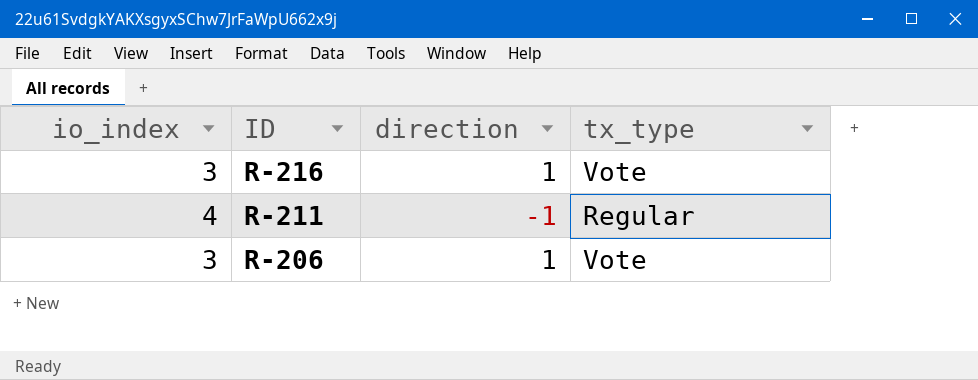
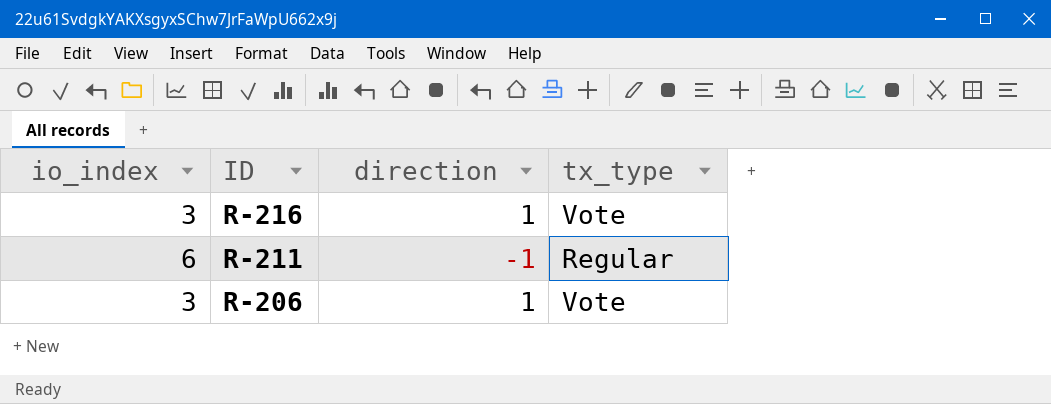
R-211 | io_index: 4 -> 6

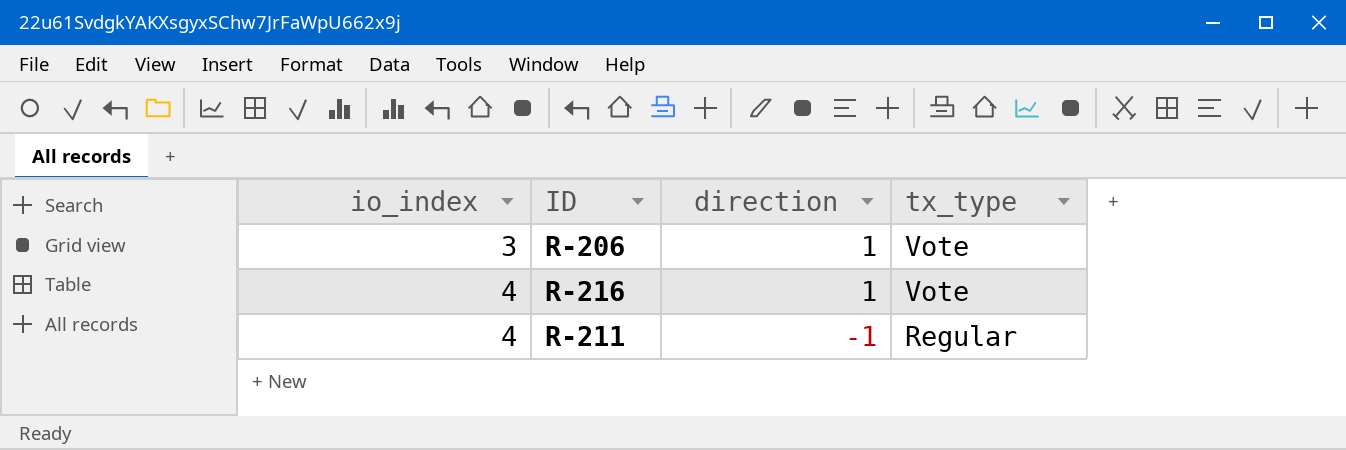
row order: ID descending -> io_index ascending
R-216 | io_index: 3 -> 4
R-211 | io_index: 6 -> 4

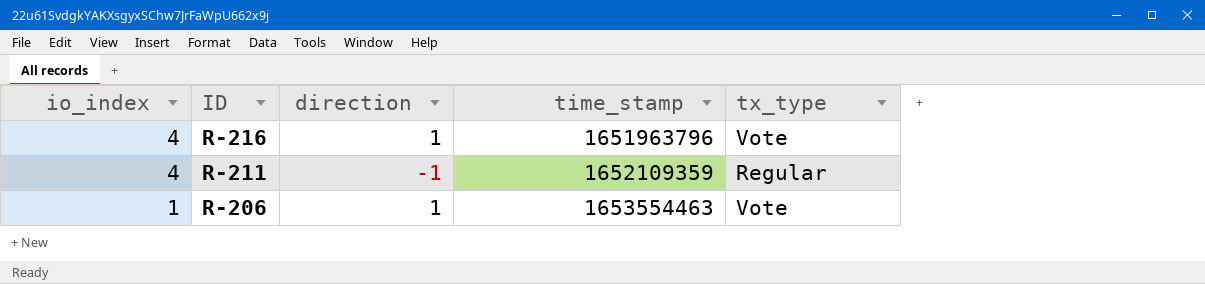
row order: io_index ascending -> io_index descending
column time_stamp | position: none -> 4
R-206 | io_index: 3 -> 1

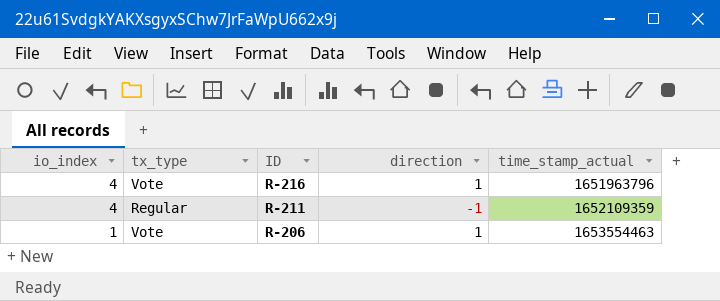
column tx_type | position: 5 -> 2
column name: time_stamp -> time_stamp_actual

